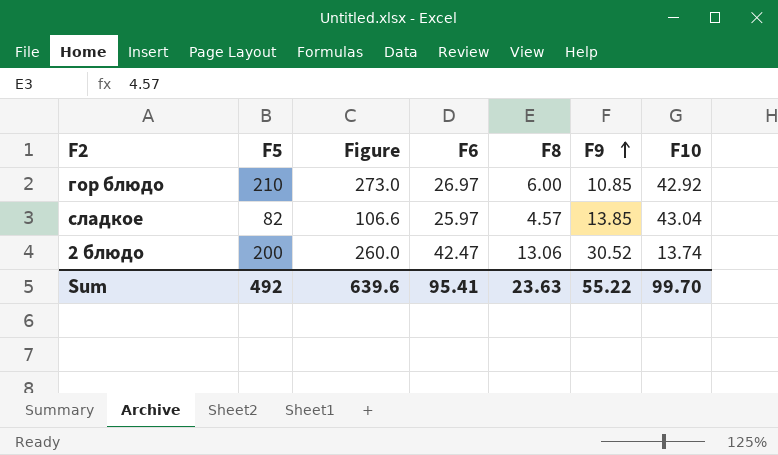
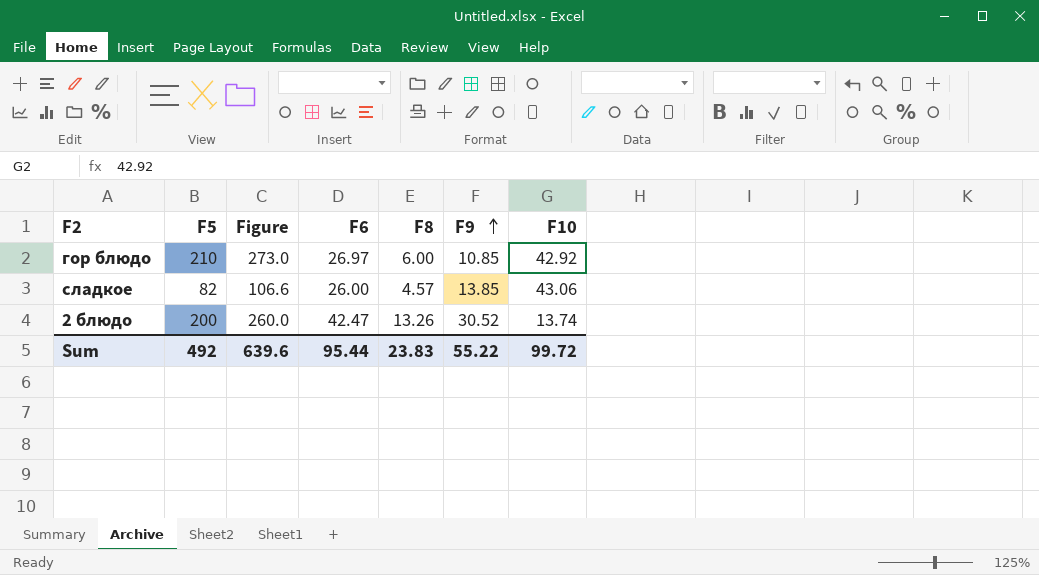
сладкое | F6: 25.97 -> 26.00
сладкое | F10: 43.04 -> 43.06
2 блюдо | F8: 13.06 -> 13.26
Sum | F6: 95.41 -> 95.44
Sum | F8: 23.63 -> 23.83
Sum | F10: 99.70 -> 99.72

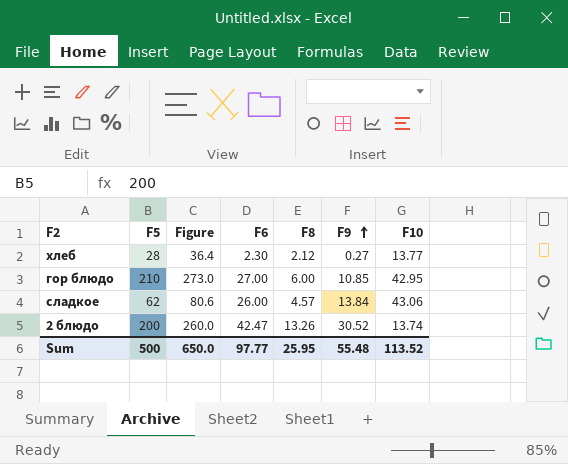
row хлеб: none -> 28 | 36.4 | 2.30 | 2.12 | 0.27 | 13.77
гор блюдо | F6: 26.97 -> 27.00
гор блюдо | F10: 42.92 -> 42.95
сладкое | F5: 82 -> 62
сладкое | Figure: 106.6 -> 80.6
сладкое | F9: 13.85 -> 13.84
Sum | F5: 492 -> 500
Sum | Figure: 639.6 -> 650.0
Sum | F6: 95.44 -> 97.77
Sum | F8: 23.83 -> 25.95
Sum | F9: 55.22 -> 55.48
Sum | F10: 99.72 -> 113.52

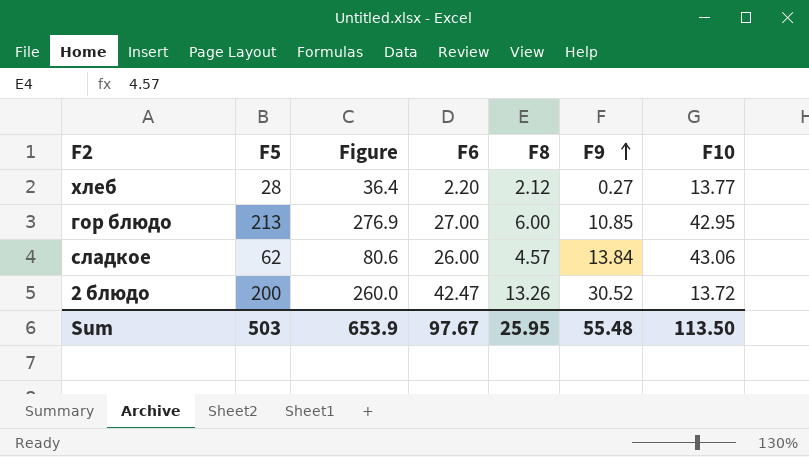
хлеб | F6: 2.30 -> 2.20
гор блюдо | F5: 210 -> 213
гор блюдо | Figure: 273.0 -> 276.9
2 блюдо | F10: 13.74 -> 13.72
Sum | F5: 500 -> 503
Sum | Figure: 650.0 -> 653.9
Sum | F6: 97.77 -> 97.67
Sum | F10: 113.52 -> 113.50

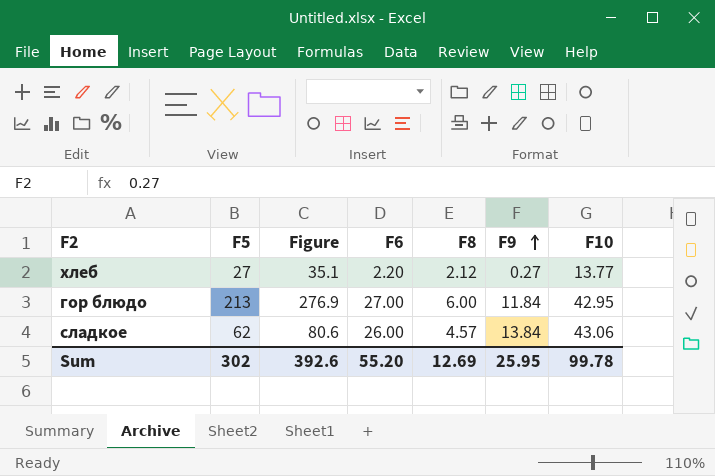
row 2 блюдо: 200 | 260.0 | 42.47 | 13.26 | 30.52 | 13.72 -> none
хлеб | F5: 28 -> 27
хлеб | Figure: 36.4 -> 35.1
гор блюдо | F9: 10.85 -> 11.84
Sum | F5: 503 -> 302
Sum | Figure: 653.9 -> 392.6
Sum | F6: 97.67 -> 55.20
Sum | F8: 25.95 -> 12.69
Sum | F9: 55.48 -> 25.95
Sum | F10: 113.50 -> 99.78

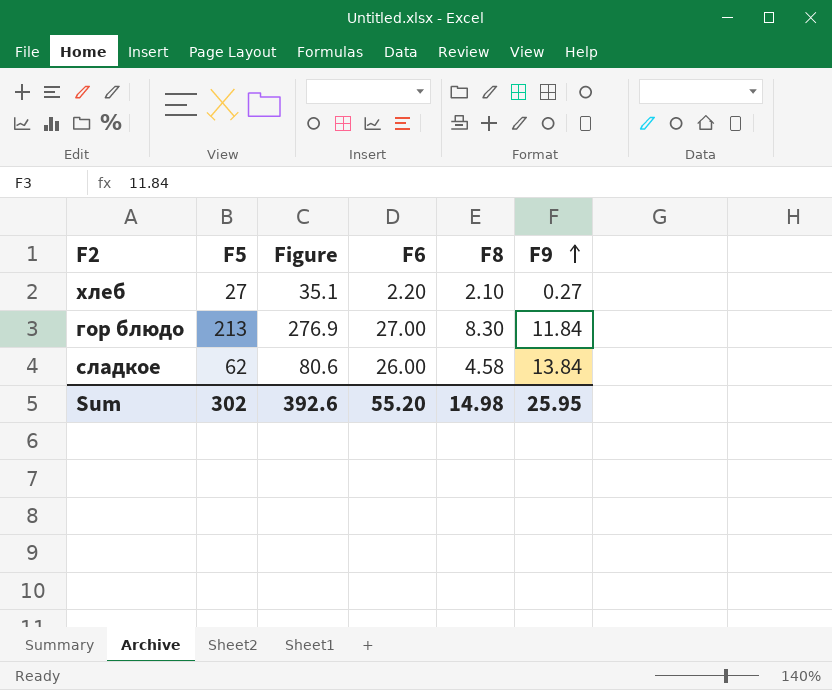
column F10 | position: 7 -> none
хлеб | F8: 2.12 -> 2.10
гор блюдо | F8: 6.00 -> 8.30
сладкое | F8: 4.57 -> 4.58
Sum | F8: 12.69 -> 14.98

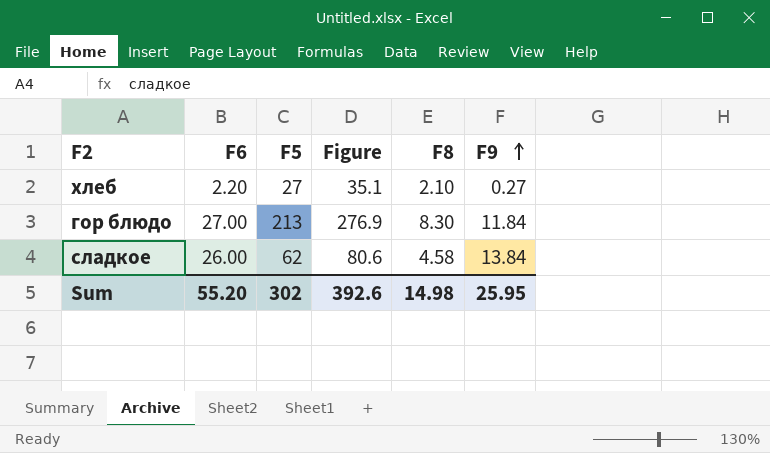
column F6 | position: 4 -> 2

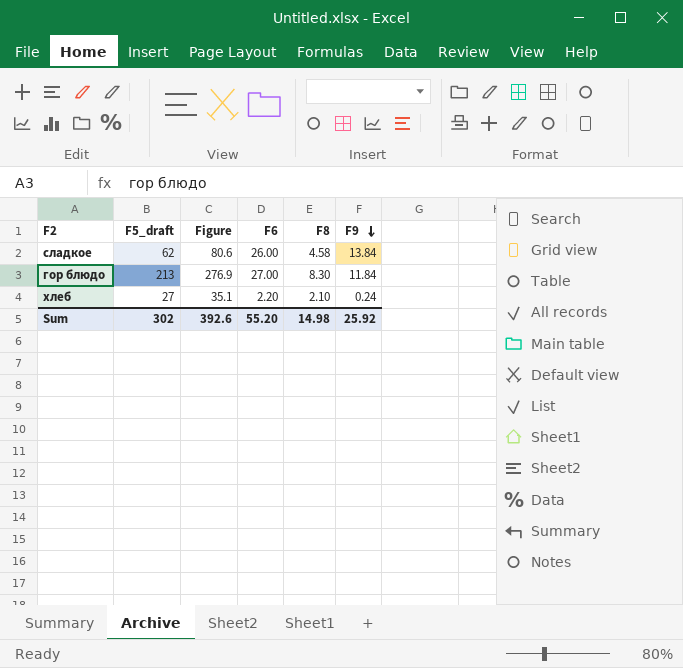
row order: F9 ascending -> F9 descending
column name: F5 -> F5_draft
column F6 | position: 2 -> 4
хлеб | F9: 0.27 -> 0.24
Sum | F9: 25.95 -> 25.92

